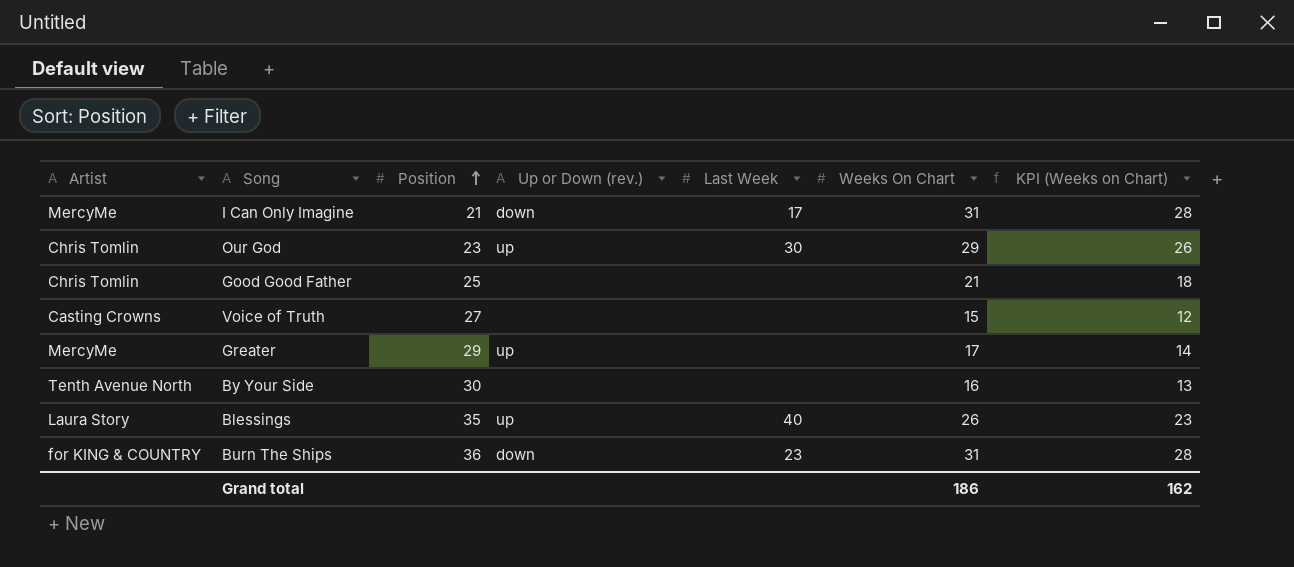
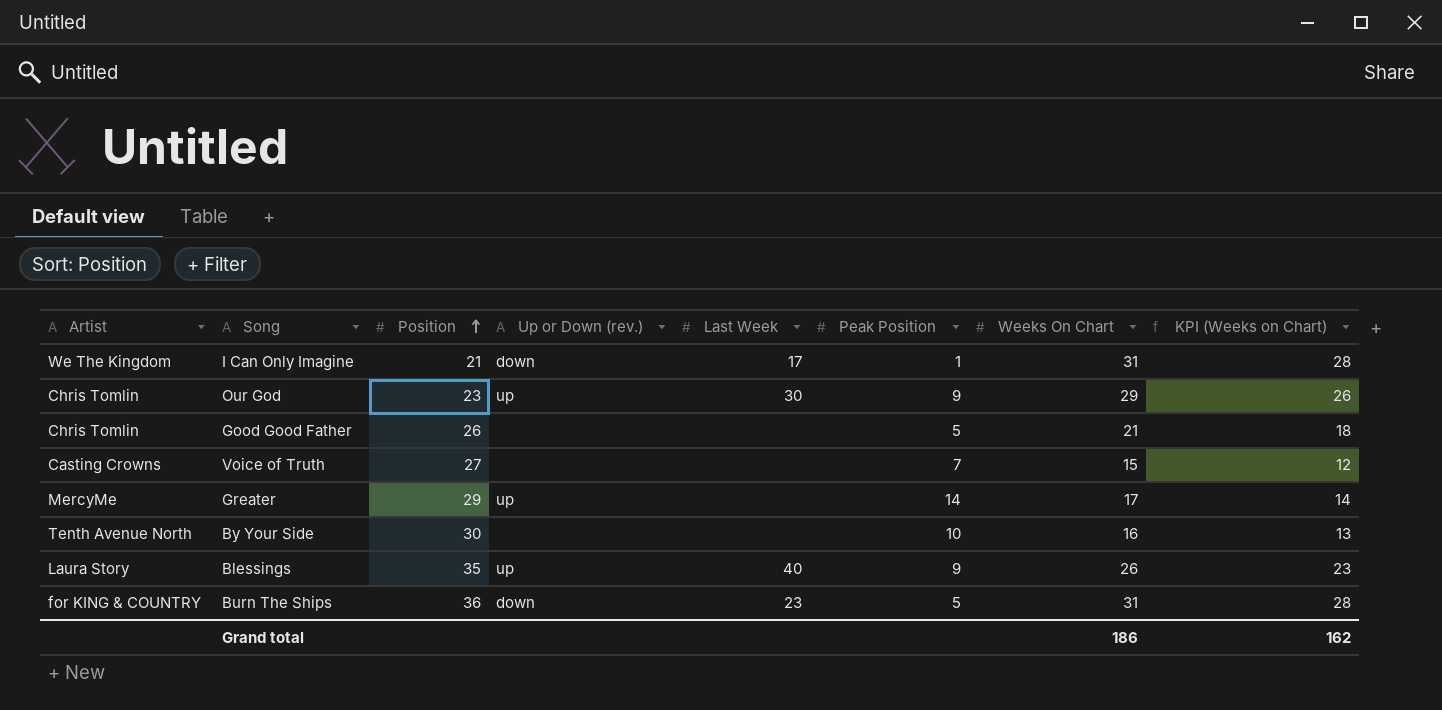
column Peak Position | position: none -> 6
I Can Only Imagine | Artist: MercyMe -> We The Kingdom
Good Good Father | Position: 25 -> 26

